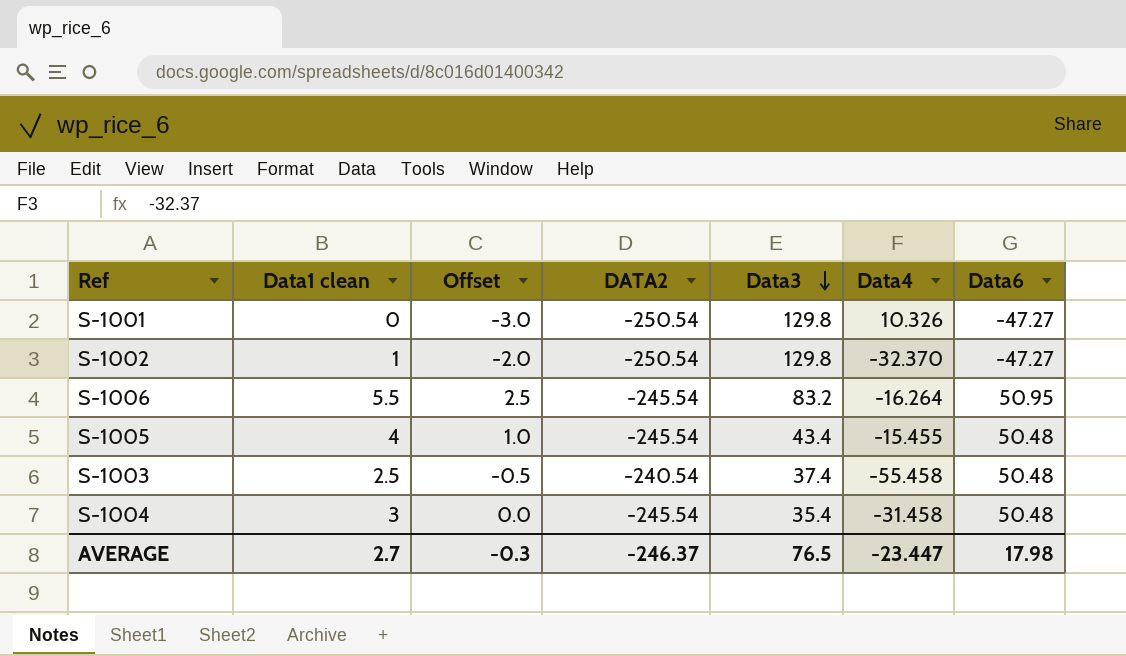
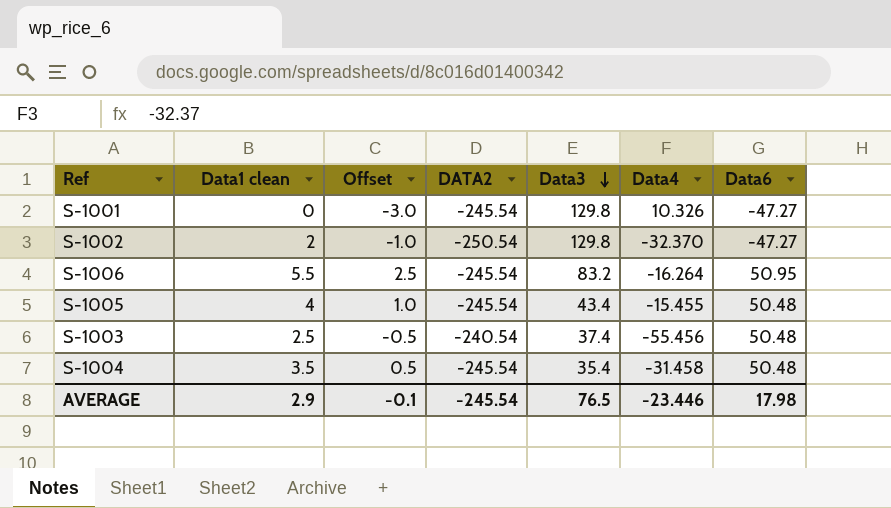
S-1001 | DATA2: -250.54 -> -245.54
S-1002 | Data1 clean: 1 -> 2
S-1002 | Offset: -2.0 -> -1.0
S-1003 | Data4: -55.458 -> -55.456
S-1004 | Data1 clean: 3 -> 3.5
S-1004 | Offset: 0.0 -> 0.5
AVERAGE | Data1 clean: 2.7 -> 2.9
AVERAGE | Offset: -0.3 -> -0.1
AVERAGE | DATA2: -246.37 -> -245.54
AVERAGE | Data4: -23.447 -> -23.446

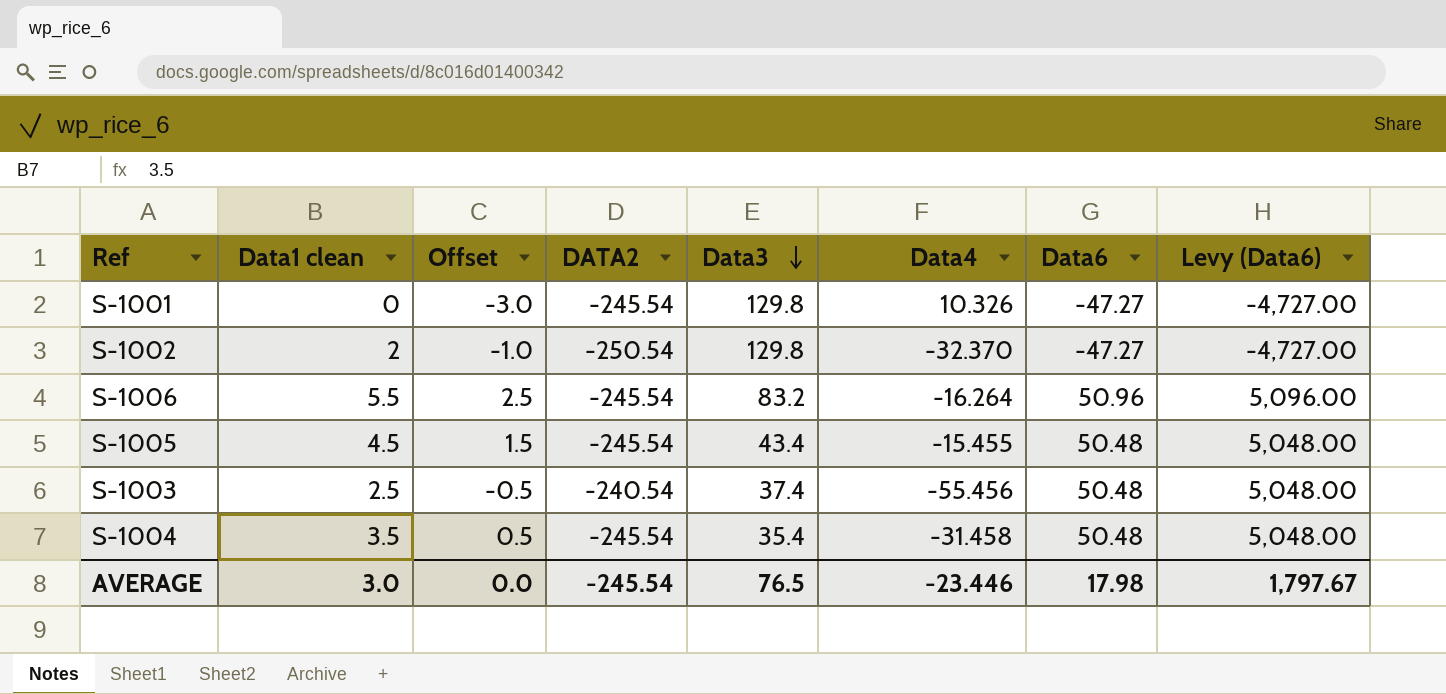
column Levy (Data6) | formula: none -> [Data6] * 100
S-1006 | Data6: 50.95 -> 50.96
S-1005 | Data1 clean: 4 -> 4.5
S-1005 | Offset: 1.0 -> 1.5
AVERAGE | Data1 clean: 2.9 -> 3.0
AVERAGE | Offset: -0.1 -> 0.0

